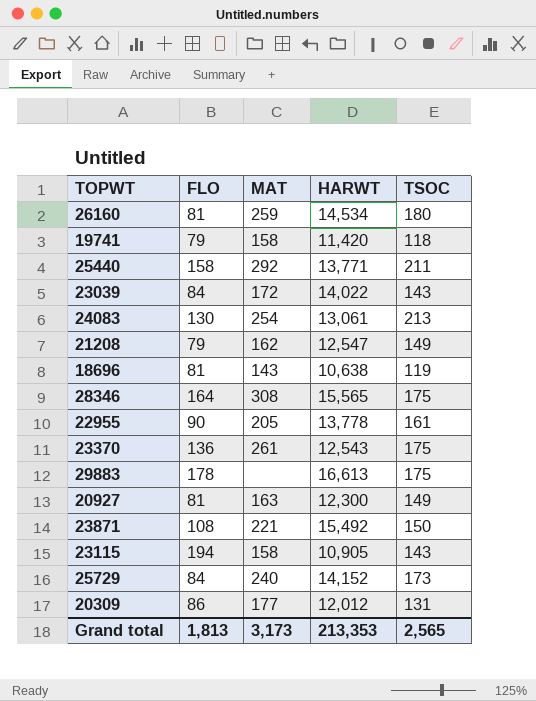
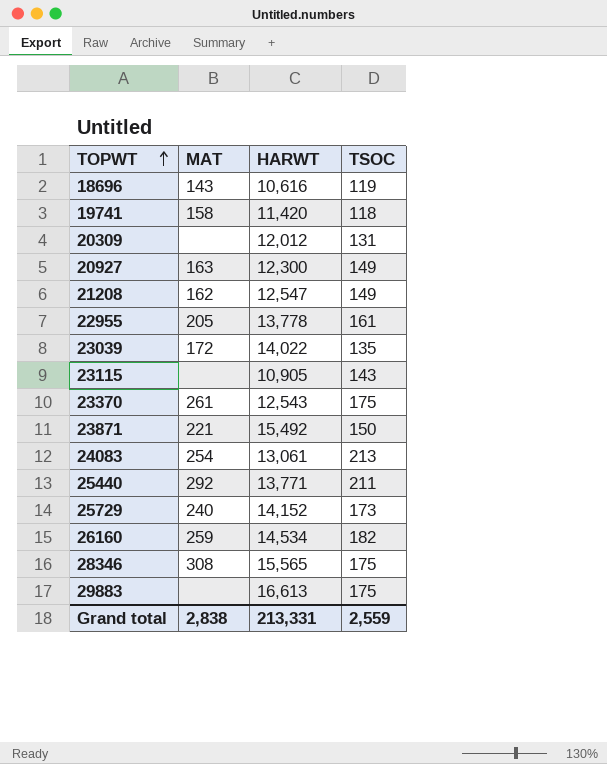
row order: none -> TOPWT ascending
column FLO | position: 2 -> none
18696 | HARWT: 10,638 -> 10,616
20309 | MAT: 177 -> none
23039 | TSOC: 143 -> 135
23115 | MAT: 158 -> none
26160 | TSOC: 180 -> 182
Grand total | MAT: 3,173 -> 2,838
Grand total | HARWT: 213,353 -> 213,331
Grand total | TSOC: 2,565 -> 2,559

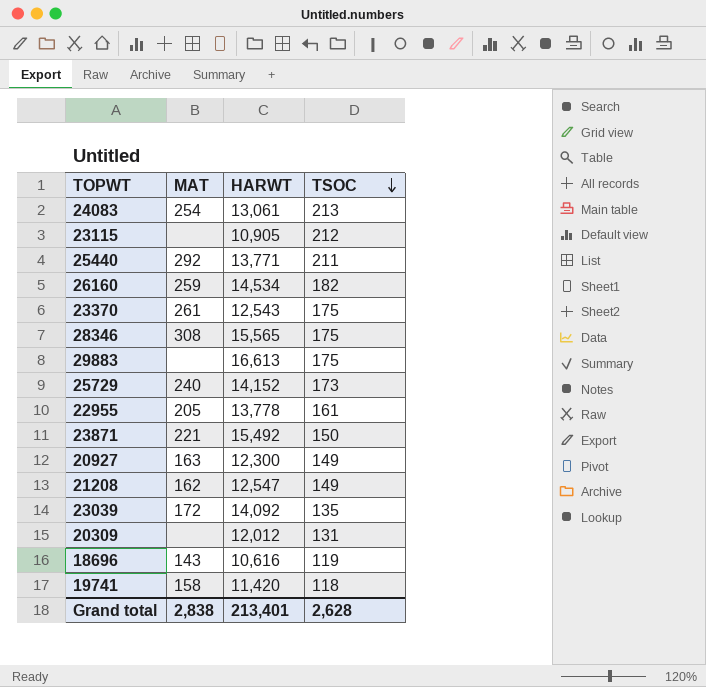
row order: TOPWT ascending -> TSOC descending
23115 | TSOC: 143 -> 212
23039 | HARWT: 14,022 -> 14,092
Grand total | HARWT: 213,331 -> 213,401
Grand total | TSOC: 2,559 -> 2,628

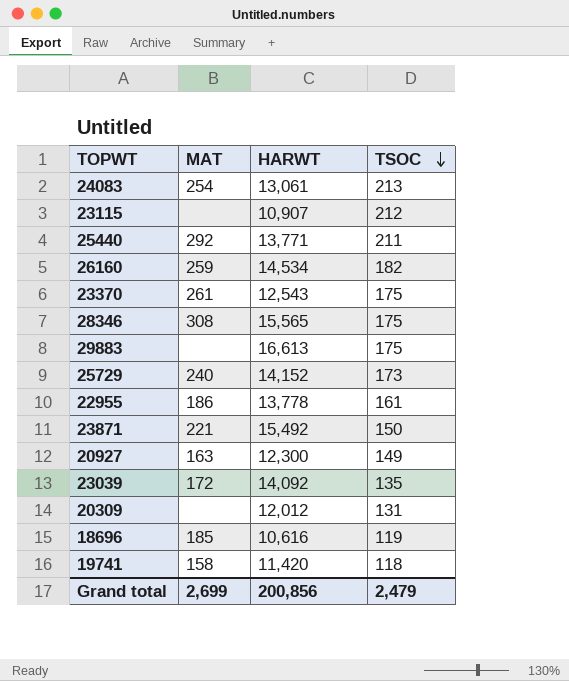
row 21208: 162 | 12,547 | 149 -> none
23115 | HARWT: 10,905 -> 10,907
22955 | MAT: 205 -> 186
18696 | MAT: 143 -> 185
Grand total | MAT: 2,838 -> 2,699
Grand total | HARWT: 213,401 -> 200,856
Grand total | TSOC: 2,628 -> 2,479

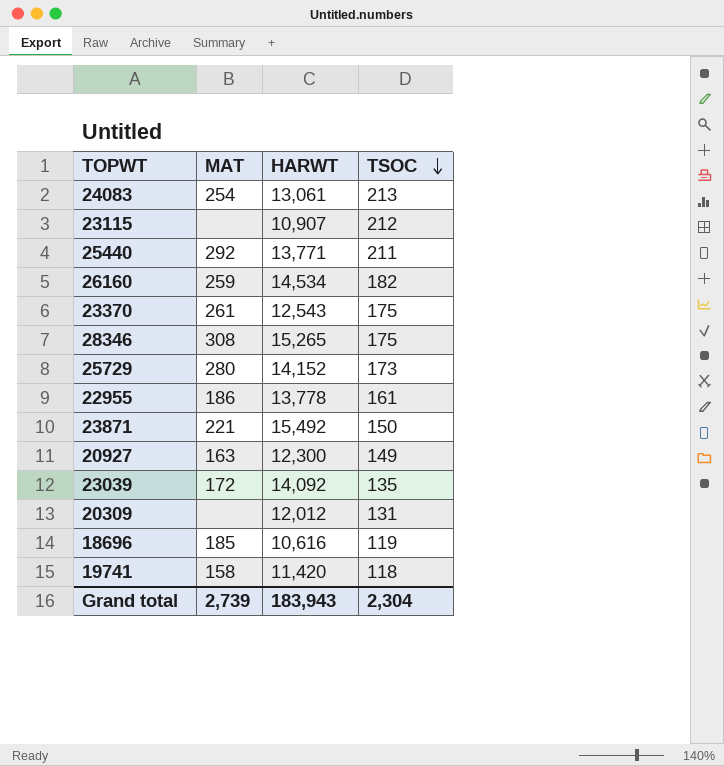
row 29883: none | 16,613 | 175 -> none
28346 | HARWT: 15,565 -> 15,265
25729 | MAT: 240 -> 280
Grand total | MAT: 2,699 -> 2,739
Grand total | HARWT: 200,856 -> 183,943
Grand total | TSOC: 2,479 -> 2,304

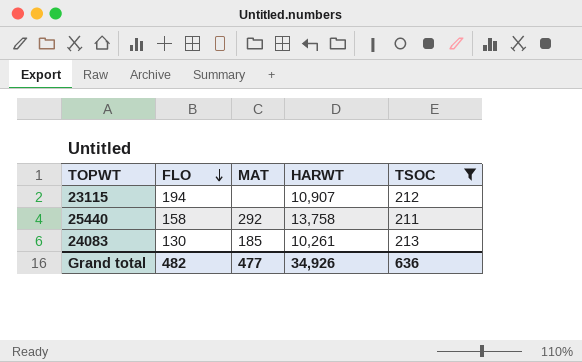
filter: none -> TSOC >= 211
row order: TSOC descending -> FLO descending
column FLO | position: none -> 2
25440 | HARWT: 13,771 -> 13,758
24083 | MAT: 254 -> 185
24083 | HARWT: 13,061 -> 10,261
Grand total | MAT: 2,739 -> 477
Grand total | HARWT: 183,943 -> 34,926
Grand total | TSOC: 2,304 -> 636

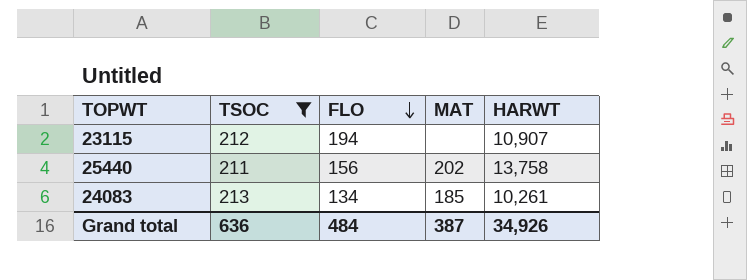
column TSOC | position: 5 -> 2
25440 | FLO: 158 -> 156
25440 | MAT: 292 -> 202
24083 | FLO: 130 -> 134
Grand total | FLO: 482 -> 484
Grand total | MAT: 477 -> 387

